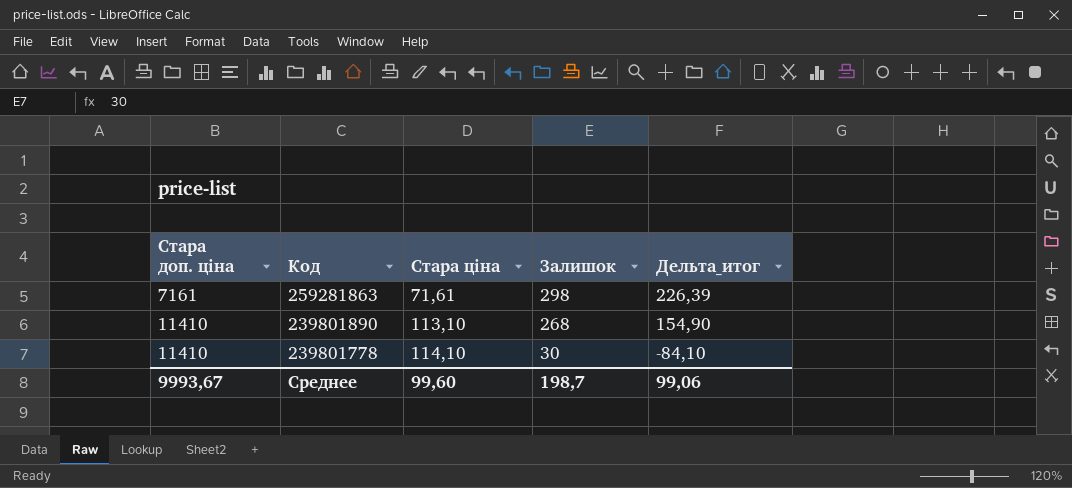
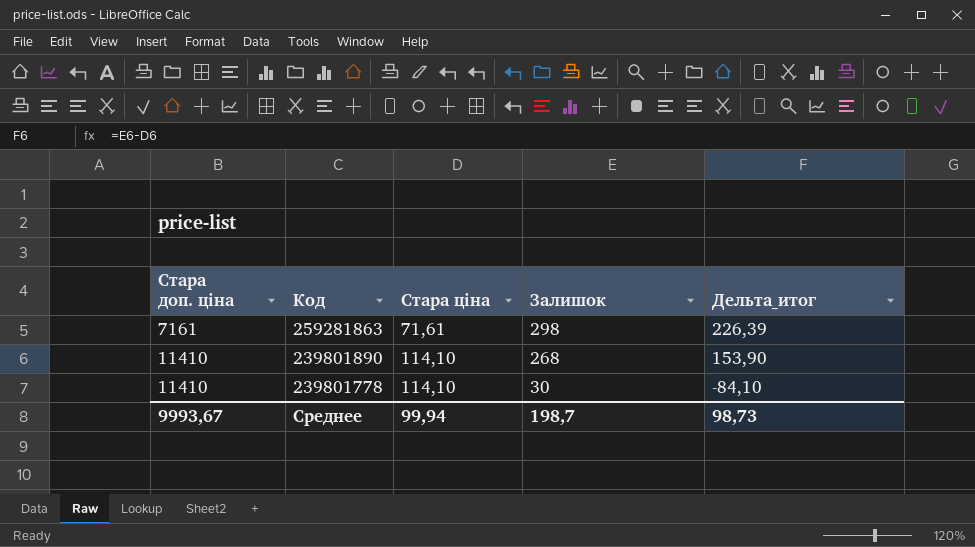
239801890 | Стара ціна: 113,10 -> 114,10
239801890 | Дельта_итог: 154,90 -> 153,90
Среднее | Стара ціна: 99,60 -> 99,94
Среднее | Дельта_итог: 99,06 -> 98,73

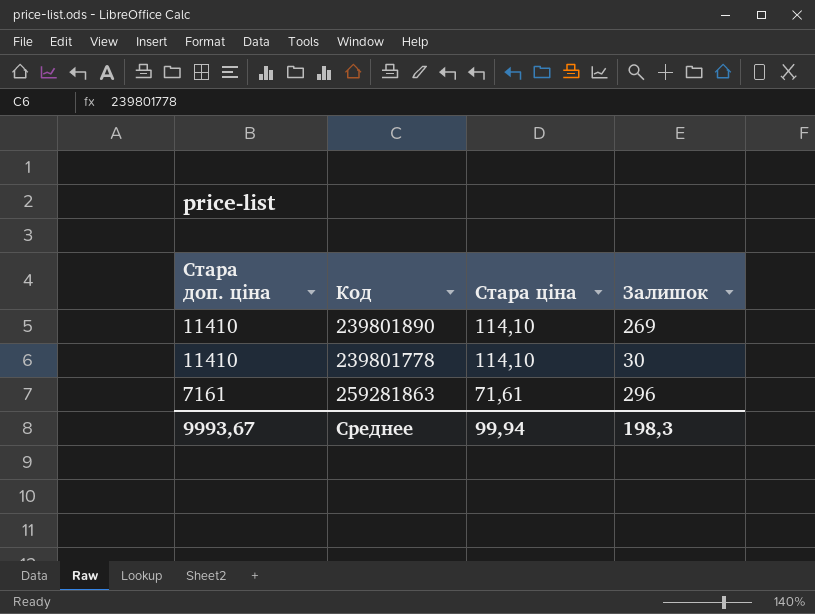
row order: Стара доп. ціна ascending -> Стара доп. ціна descending
column Дельта_итог | formula: [Залишок] - [Стара ціна] -> none
239801890 | Залишок: 268 -> 269
259281863 | Залишок: 298 -> 296
Среднее | Залишок: 198,7 -> 198,3

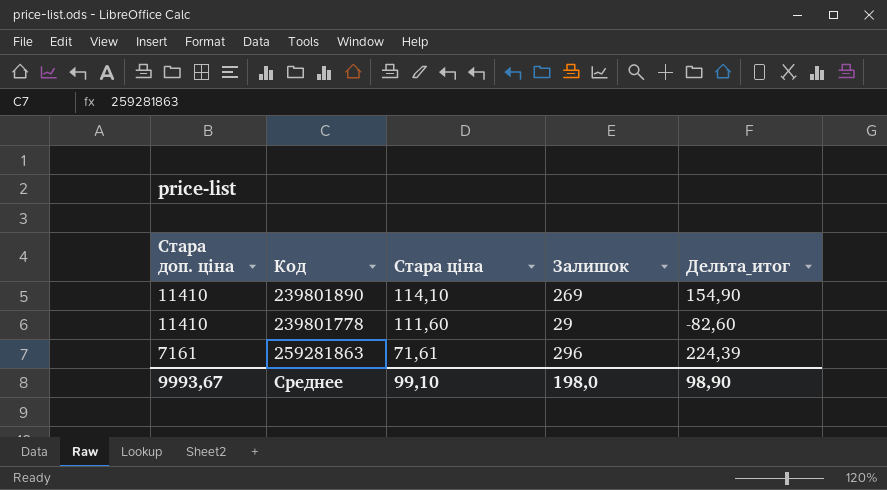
column Дельта_итог | formula: none -> [Залишок] - [Стара ціна]
239801778 | Стара ціна: 114,10 -> 111,60
239801778 | Залишок: 30 -> 29
Среднее | Стара ціна: 99,94 -> 99,10
Среднее | Залишок: 198,3 -> 198,0

